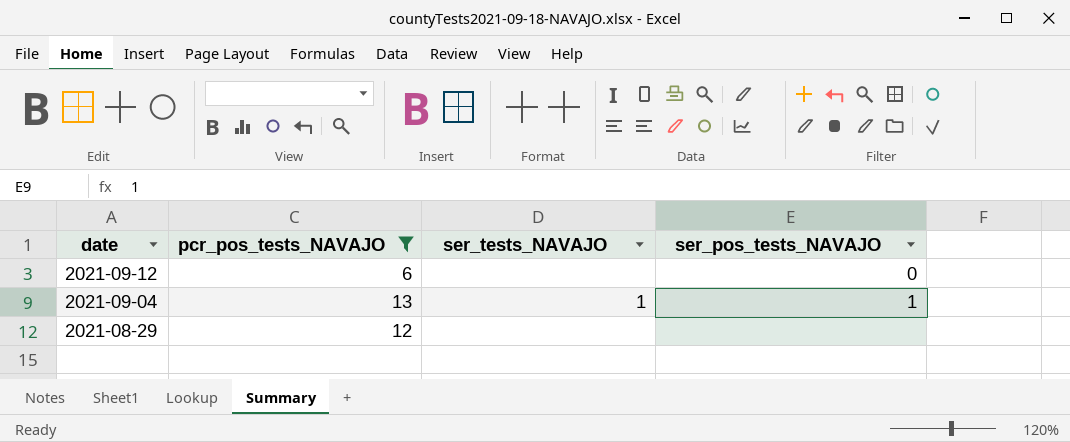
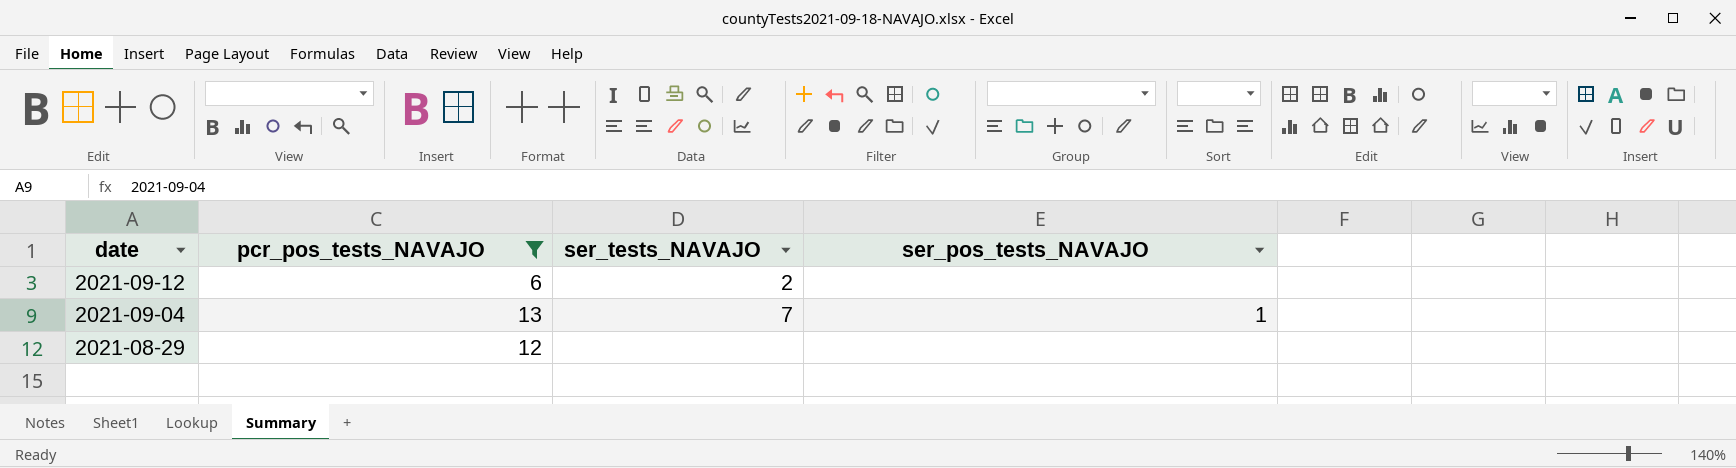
2021-09-12 | ser_tests_NAVAJO: none -> 2
2021-09-12 | ser_pos_tests_NAVAJO: 0 -> none
2021-09-04 | ser_tests_NAVAJO: 1 -> 7

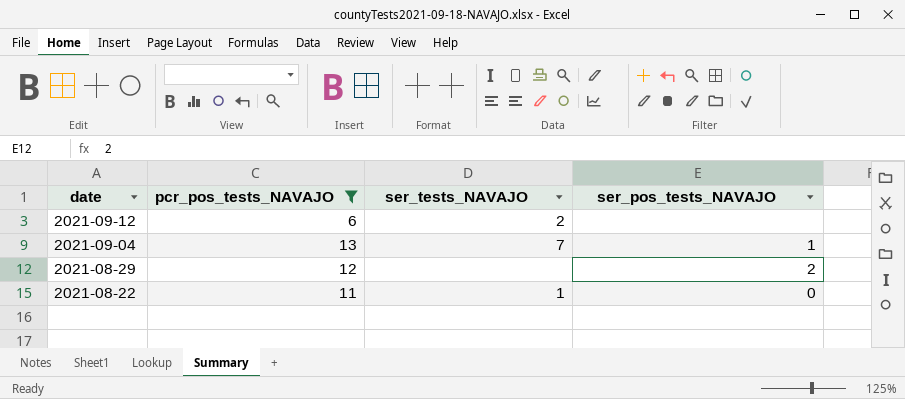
2021-08-29 | ser_pos_tests_NAVAJO: none -> 2
row 2021-08-22: none -> 11 | 1 | 0

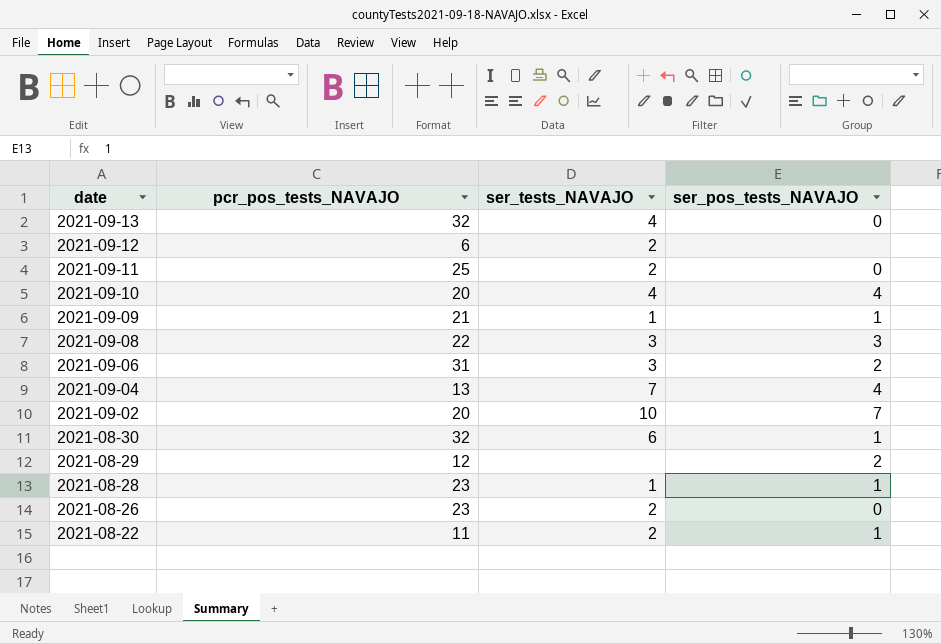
filter: pcr_pos_tests_NAVAJO <= 13 -> none
2021-09-04 | ser_pos_tests_NAVAJO: 1 -> 4
2021-08-22 | ser_tests_NAVAJO: 1 -> 2
2021-08-22 | ser_pos_tests_NAVAJO: 0 -> 1

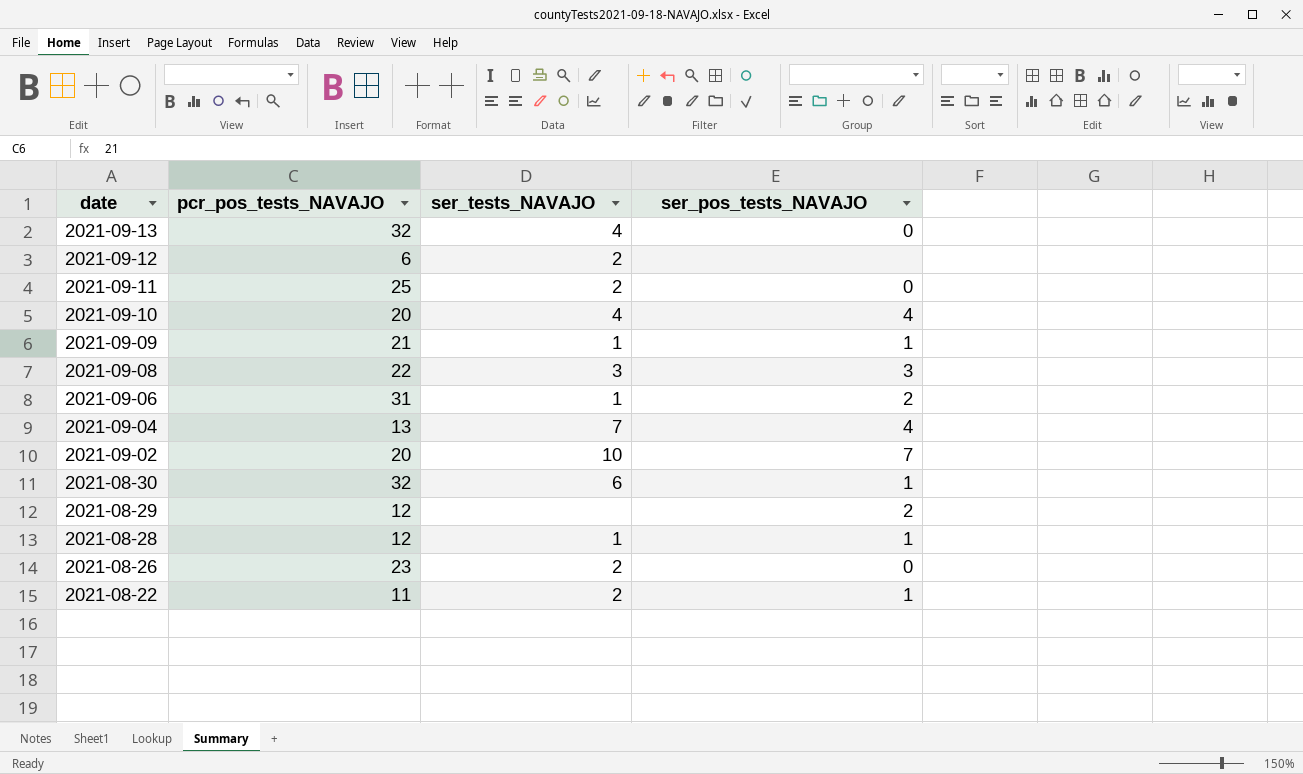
2021-09-06 | ser_tests_NAVAJO: 3 -> 1
2021-08-28 | pcr_pos_tests_NAVAJO: 23 -> 12

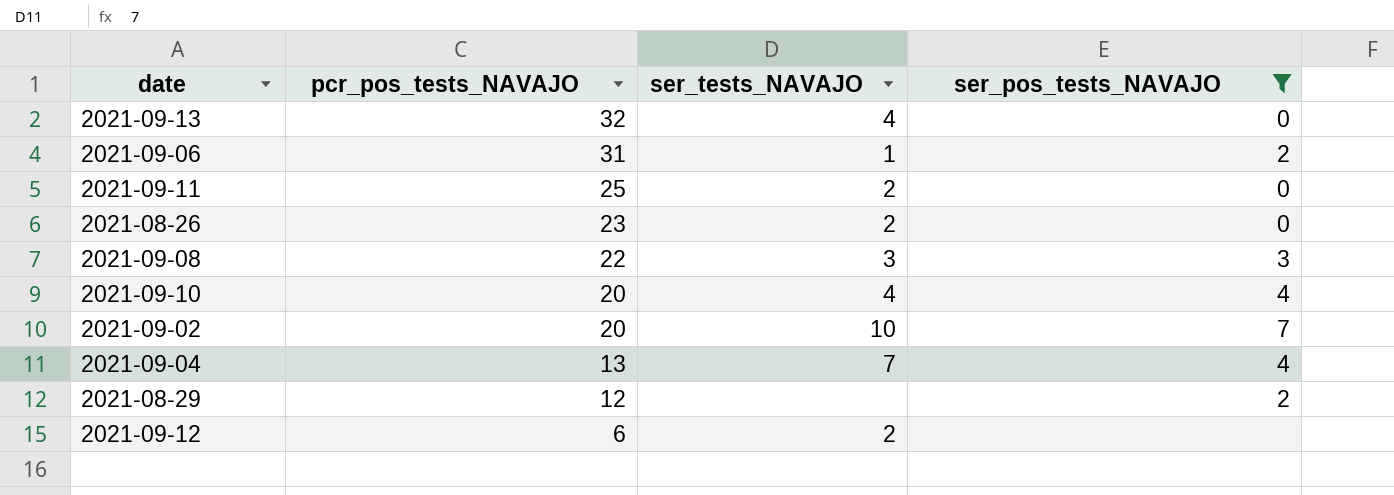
filter: none -> ser_pos_tests_NAVAJO != 1
row order: date descending -> pcr_pos_tests_NAVAJO descending

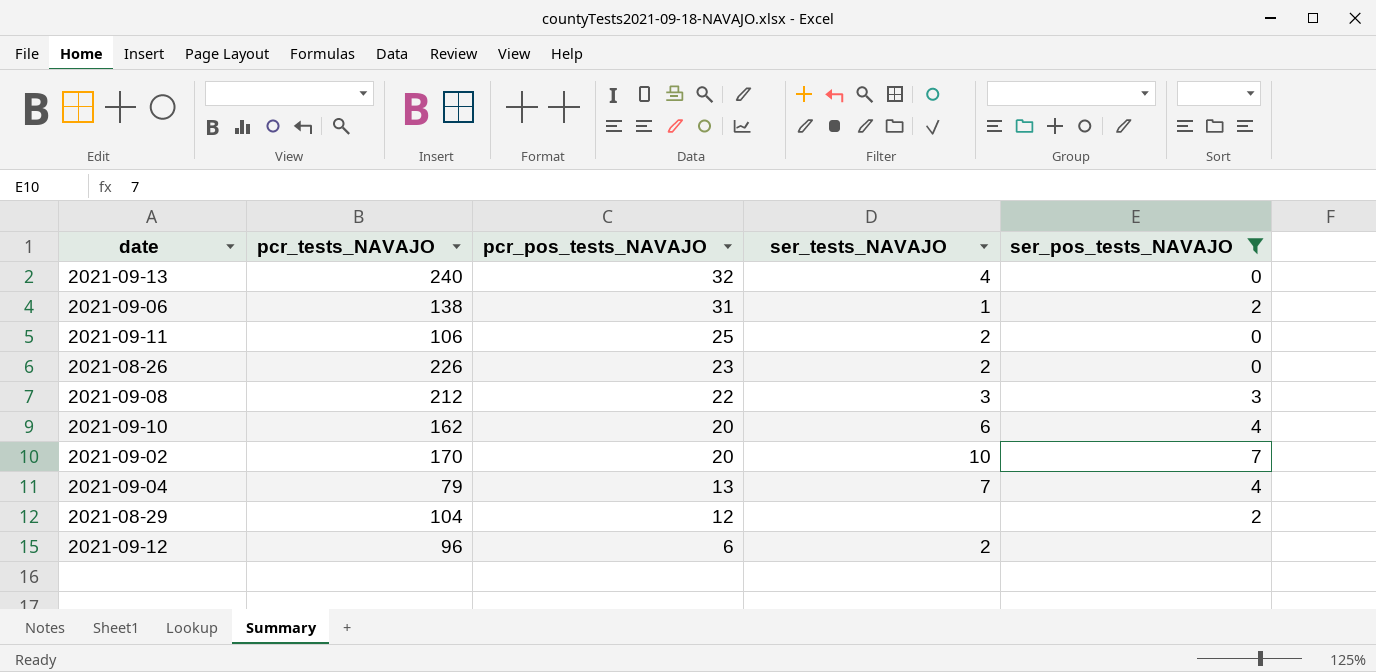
column pcr_tests_NAVAJO | position: none -> 2
2021-09-10 | ser_tests_NAVAJO: 4 -> 6

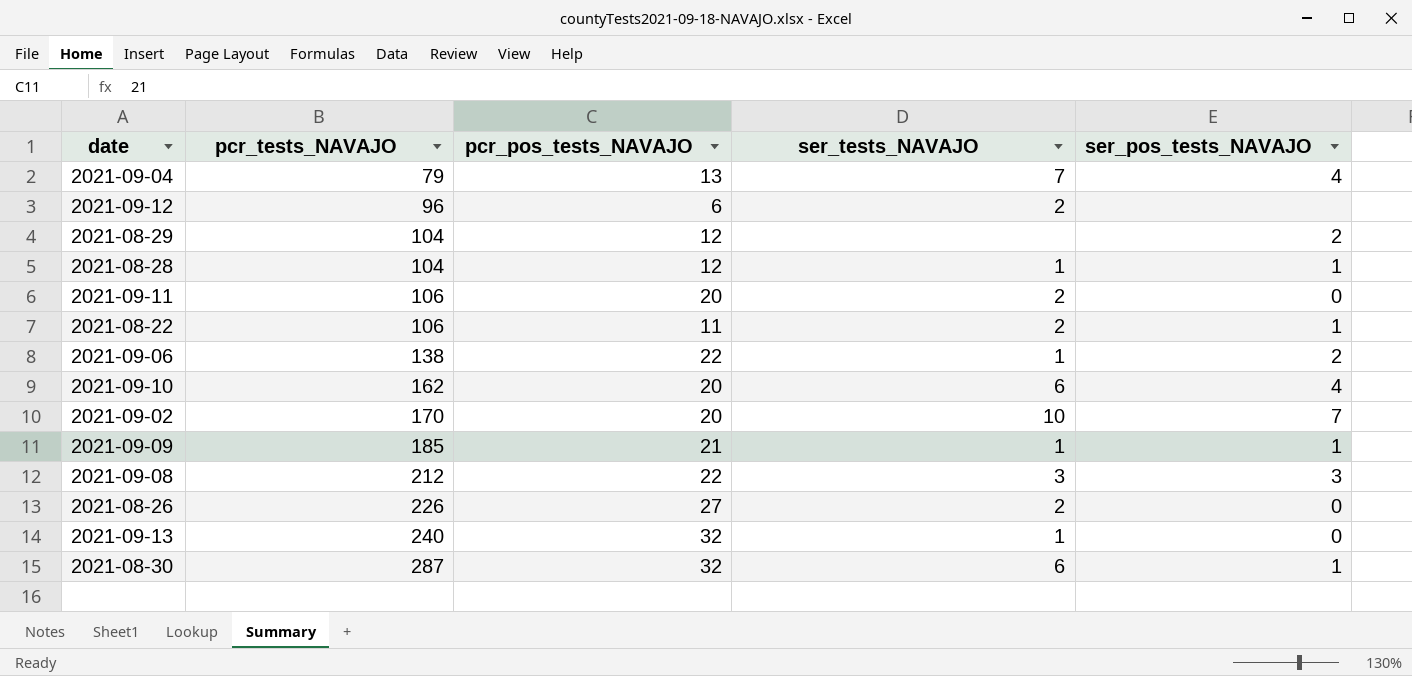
filter: ser_pos_tests_NAVAJO != 1 -> none
row order: pcr_pos_tests_NAVAJO descending -> pcr_tests_NAVAJO ascending
2021-09-11 | pcr_pos_tests_NAVAJO: 25 -> 20
2021-09-06 | pcr_pos_tests_NAVAJO: 31 -> 22
2021-08-26 | pcr_pos_tests_NAVAJO: 23 -> 27
2021-09-13 | ser_tests_NAVAJO: 4 -> 1

